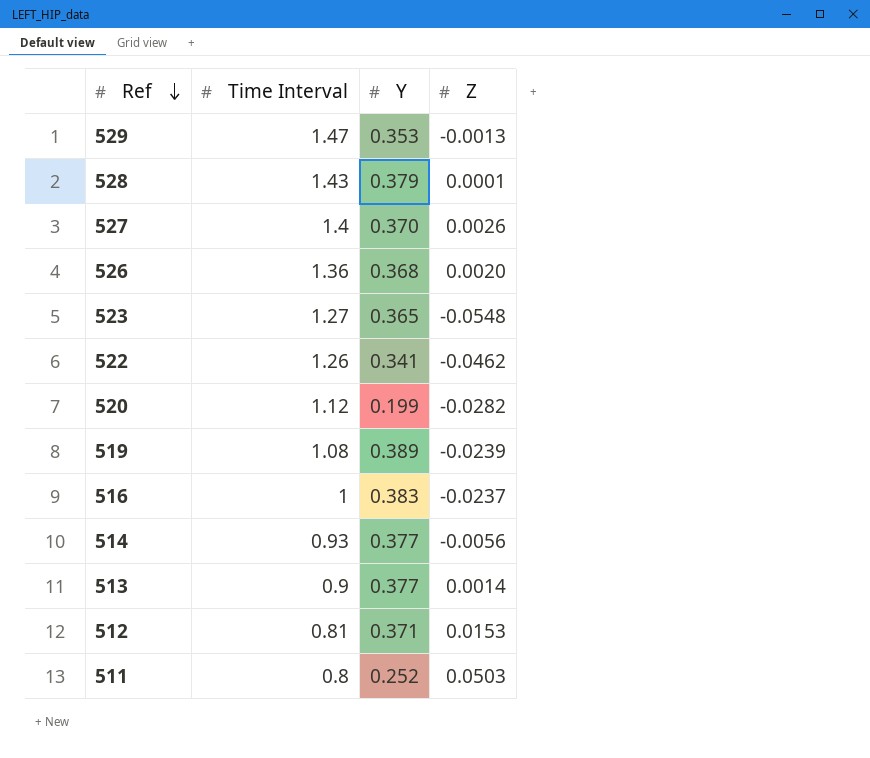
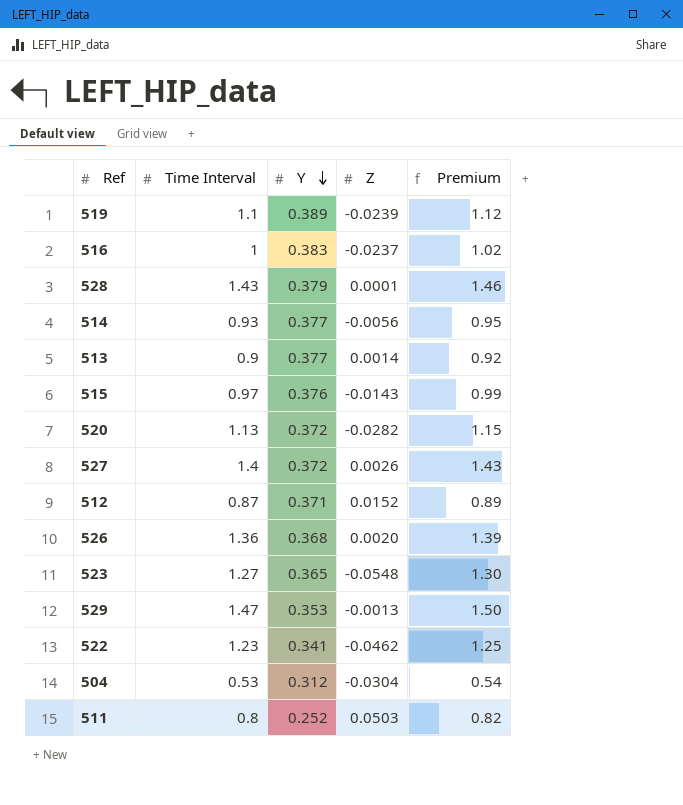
row order: Ref descending -> Y descending
column Premium | formula: none -> [Time Interval] * 1.02
519 | Time Interval: 1.08 -> 1.1
row 515: none -> 0.97 | 0.376 | -0.0143 | 0.99
520 | Time Interval: 1.12 -> 1.13
520 | Y: 0.199 -> 0.372
527 | Y: 0.370 -> 0.372
512 | Time Interval: 0.81 -> 0.87
512 | Z: 0.0153 -> 0.0152
522 | Time Interval: 1.26 -> 1.23
row 504: none -> 0.53 | 0.312 | -0.0304 | 0.54

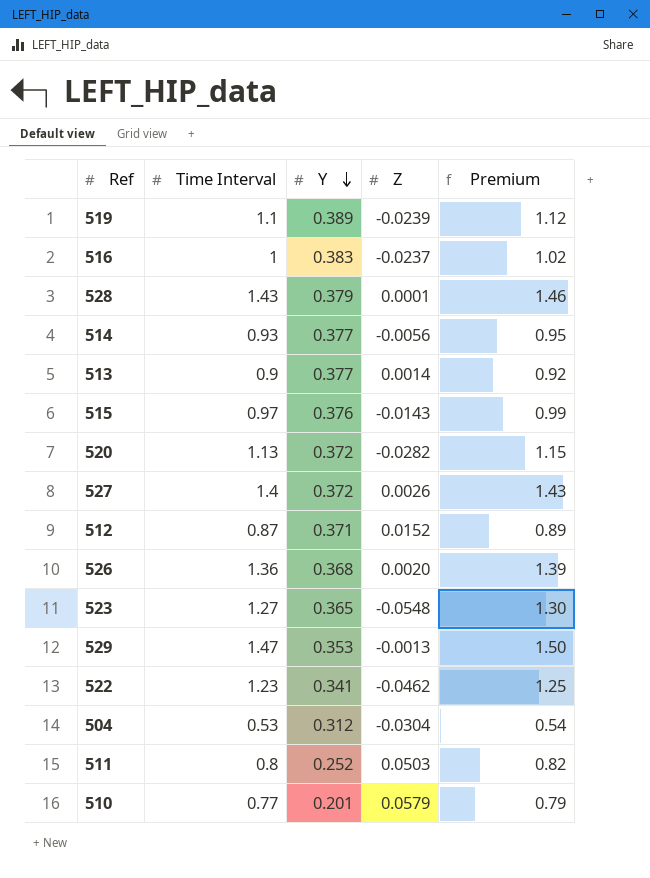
row 510: none -> 0.77 | 0.201 | 0.0579 | 0.79

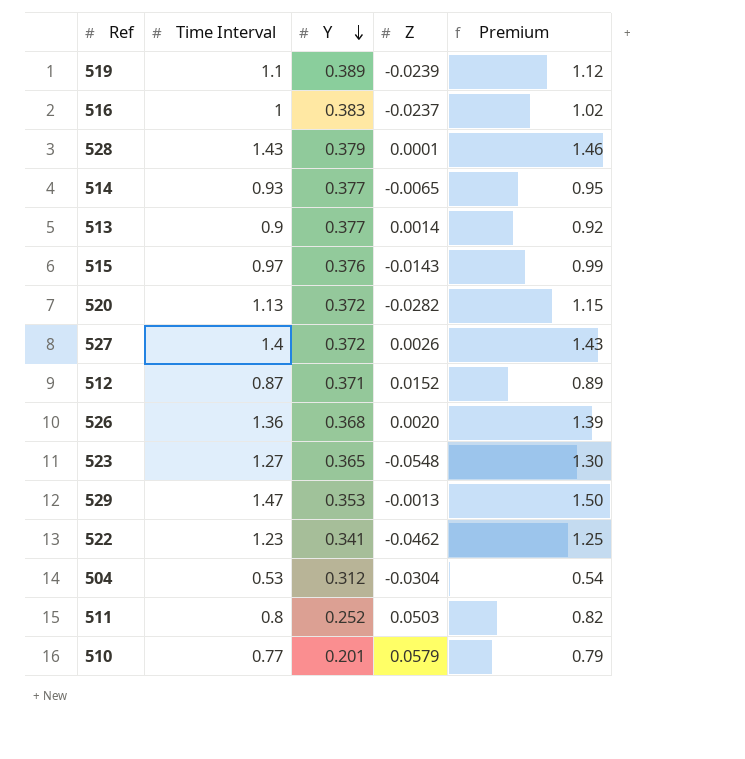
514 | Z: -0.0056 -> -0.0065

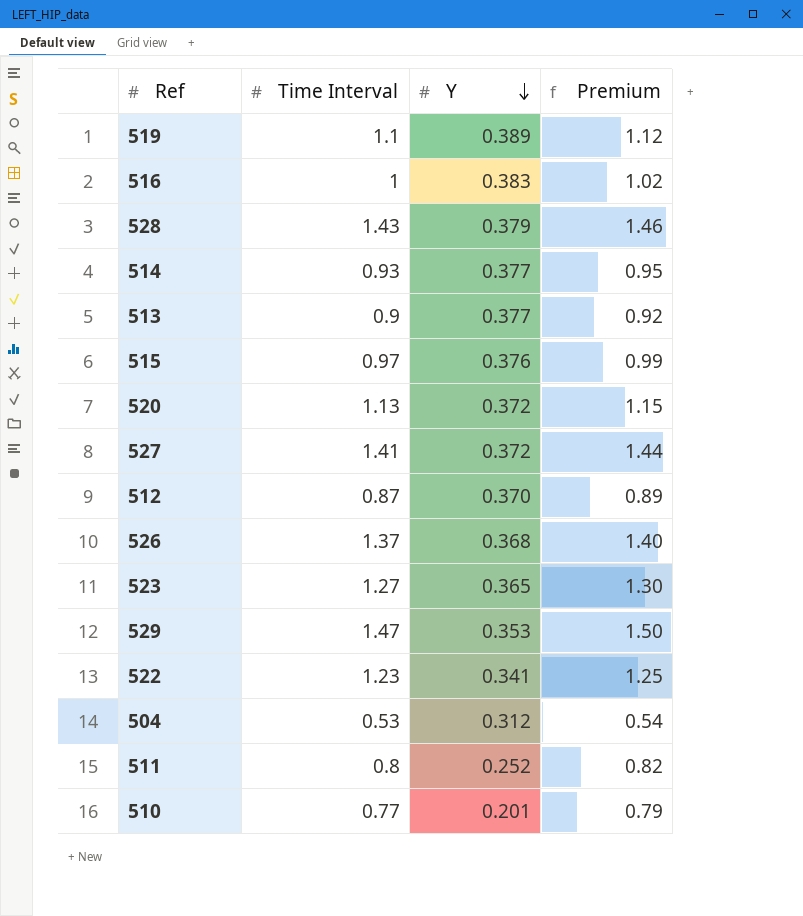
column Z | position: 4 -> none
527 | Time Interval: 1.4 -> 1.41
527 | Premium: 1.43 -> 1.44
512 | Y: 0.371 -> 0.370
526 | Time Interval: 1.36 -> 1.37
526 | Premium: 1.39 -> 1.40

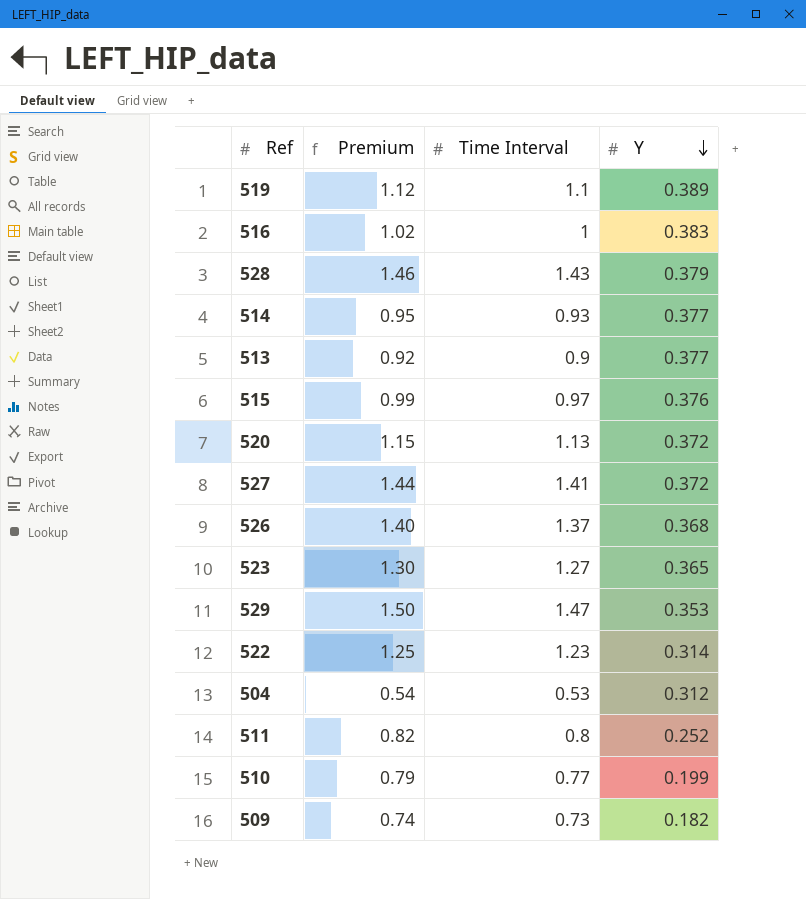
column Premium | position: 4 -> 2
row 512: 0.87 | 0.370 | 0.89 -> none
522 | Y: 0.341 -> 0.314
510 | Y: 0.201 -> 0.199
row 509: none -> 0.74 | 0.73 | 0.182

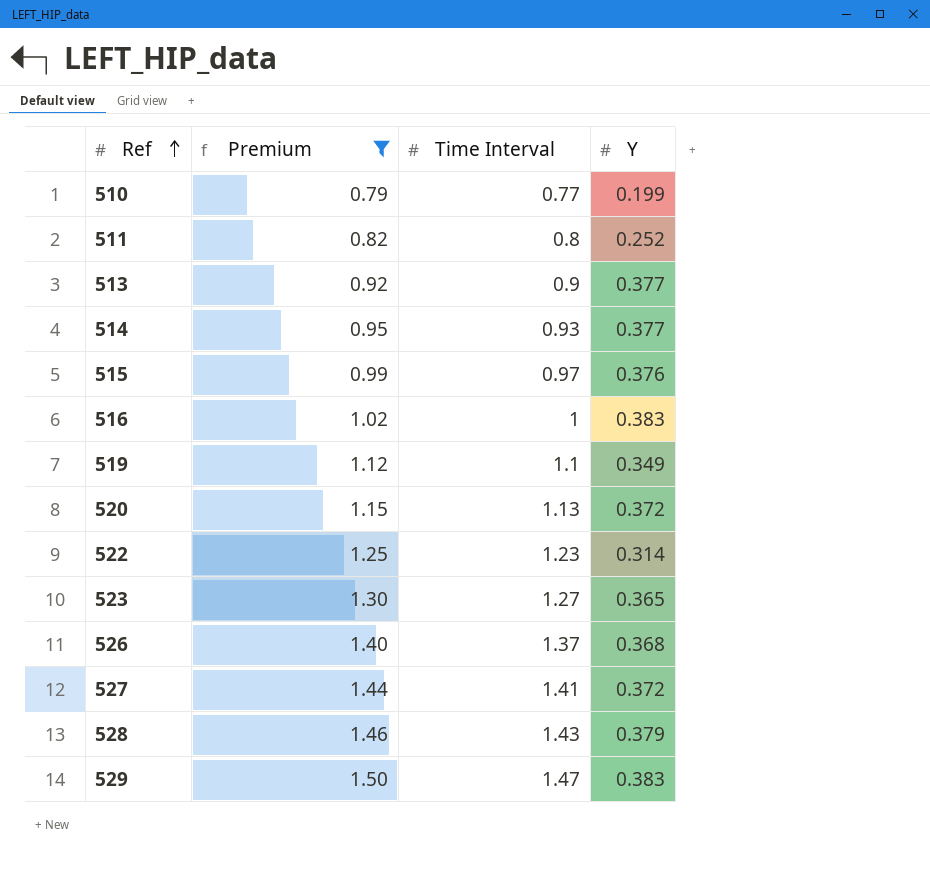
filter: none -> Premium >= 0.79
row order: Y descending -> Ref ascending
519 | Y: 0.389 -> 0.349
529 | Y: 0.353 -> 0.383

